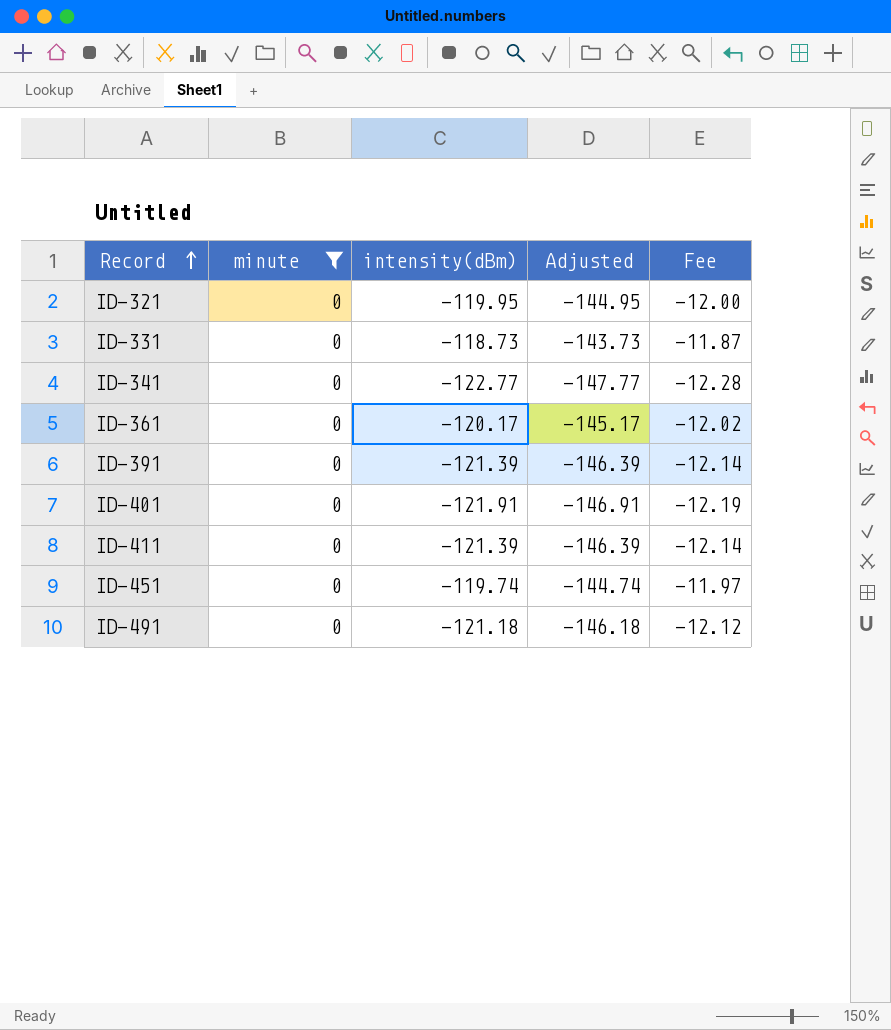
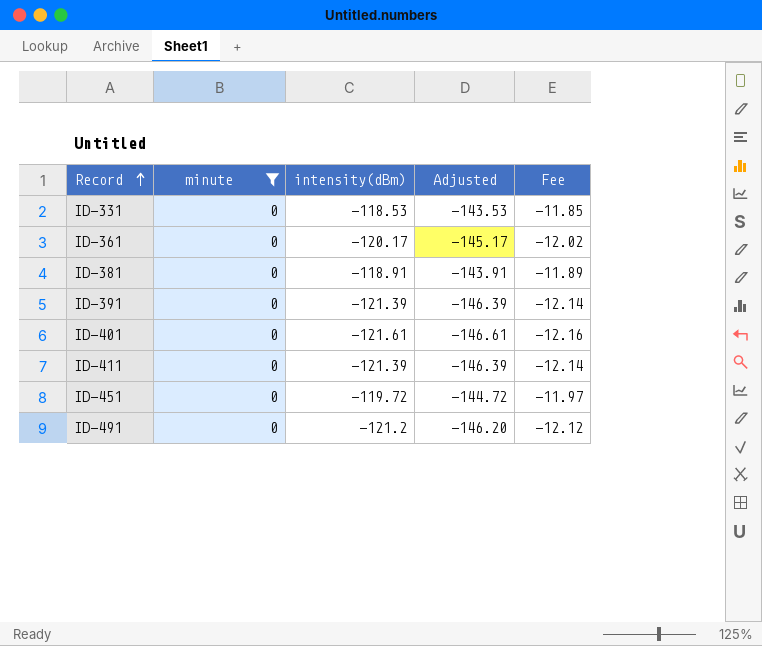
row ID-321: 0 | -119.95 | -144.95 | -12.00 -> none
row ID-341: 0 | -122.77 | -147.77 | -12.28 -> none
ID-331 | intensity(dBm): -118.73 -> -118.53
ID-331 | Adjusted: -143.73 -> -143.53
ID-331 | Fee: -11.87 -> -11.85
row ID-381: none -> 0 | -118.91 | -143.91 | -11.89
ID-401 | intensity(dBm): -121.91 -> -121.61
ID-401 | Adjusted: -146.91 -> -146.61
ID-401 | Fee: -12.19 -> -12.16
ID-451 | intensity(dBm): -119.74 -> -119.72
ID-451 | Adjusted: -144.74 -> -144.72
ID-491 | intensity(dBm): -121.18 -> -121.2
ID-491 | Adjusted: -146.18 -> -146.20

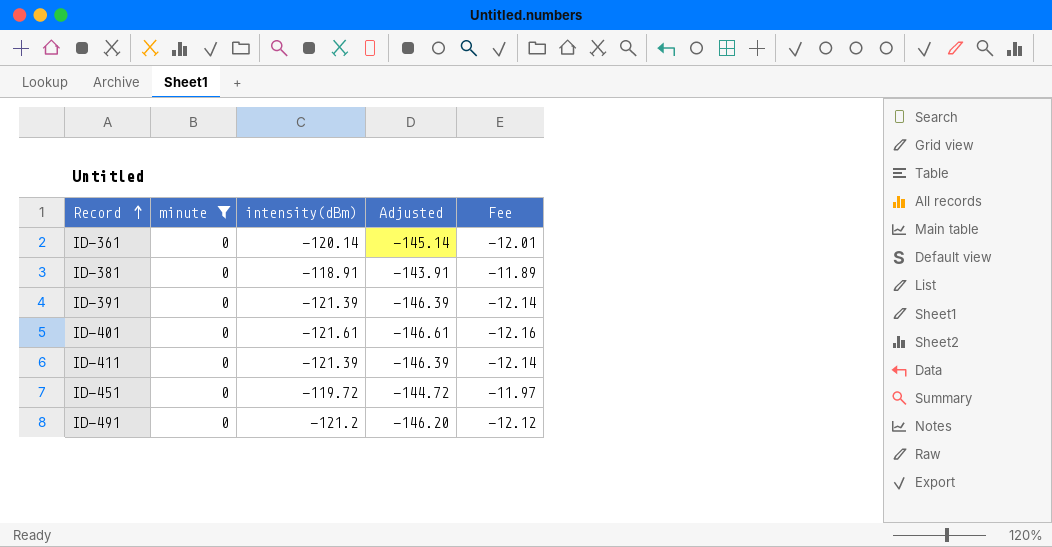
row ID-331: 0 | -118.53 | -143.53 | -11.85 -> none
ID-361 | intensity(dBm): -120.17 -> -120.14
ID-361 | Adjusted: -145.17 -> -145.14
ID-361 | Fee: -12.02 -> -12.01

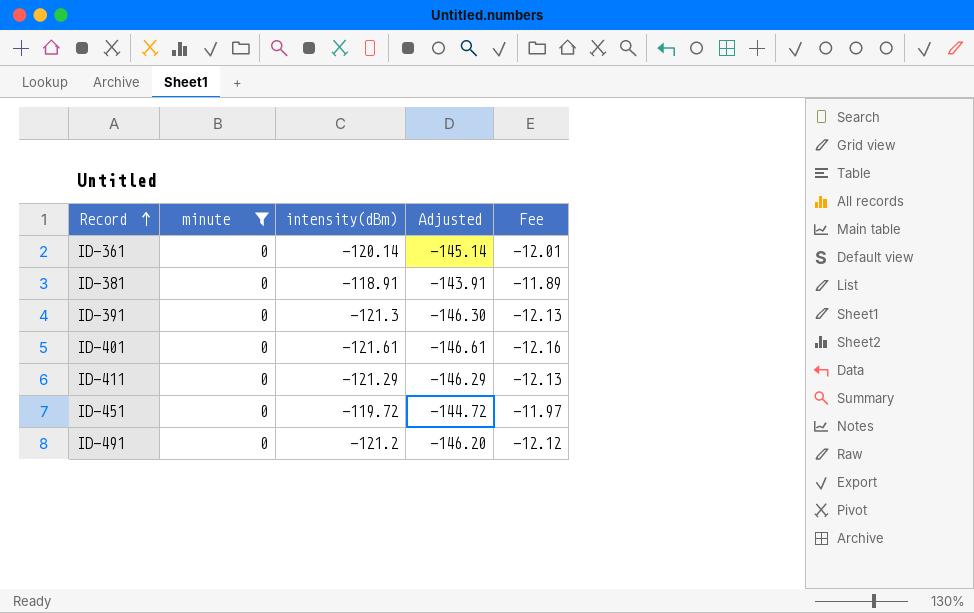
ID-391 | intensity(dBm): -121.39 -> -121.3
ID-391 | Adjusted: -146.39 -> -146.30
ID-391 | Fee: -12.14 -> -12.13
ID-411 | intensity(dBm): -121.39 -> -121.29
ID-411 | Adjusted: -146.39 -> -146.29
ID-411 | Fee: -12.14 -> -12.13

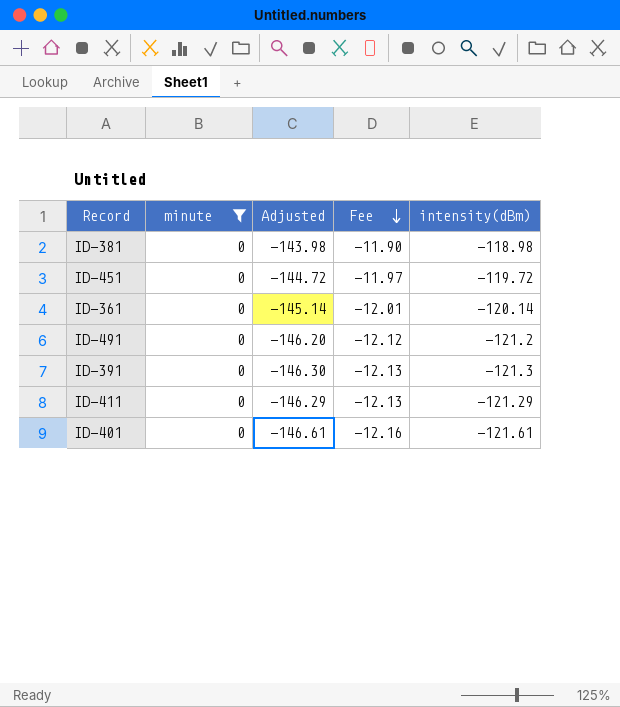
row order: Record ascending -> Fee descending
column intensity(dBm) | position: 3 -> 5
ID-381 | Adjusted: -143.91 -> -143.98
ID-381 | Fee: -11.89 -> -11.90
ID-381 | intensity(dBm): -118.91 -> -118.98

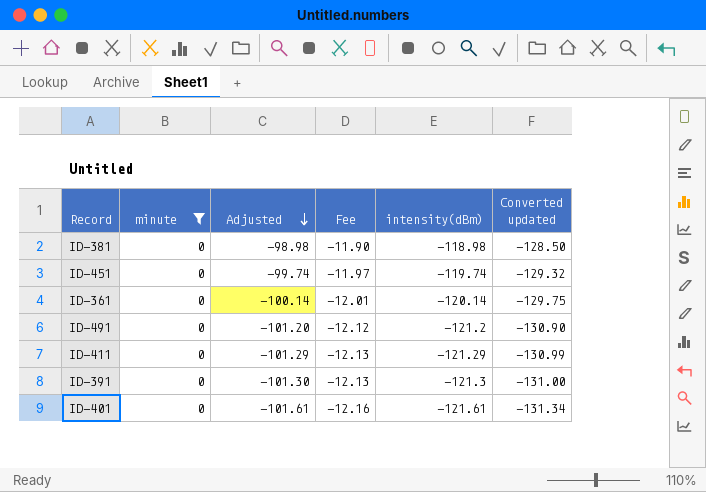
row order: Fee descending -> Adjusted descending
column Adjusted | formula: [intensity(dBm)] - 25 -> [intensity(dBm)] + 20
column Converted updated | formula: none -> [intensity(dBm)] * 1.08
ID-451 | intensity(dBm): -119.72 -> -119.74

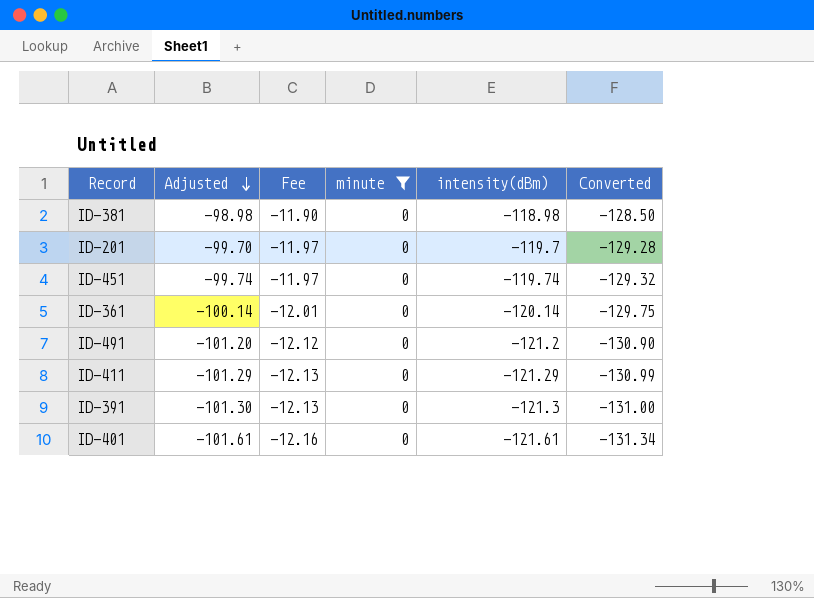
column minute | position: 2 -> 4
column name: Converted updated -> Converted
row ID-201: none -> -99.70 | -11.97 | 0 | -119.7 | -129.28

